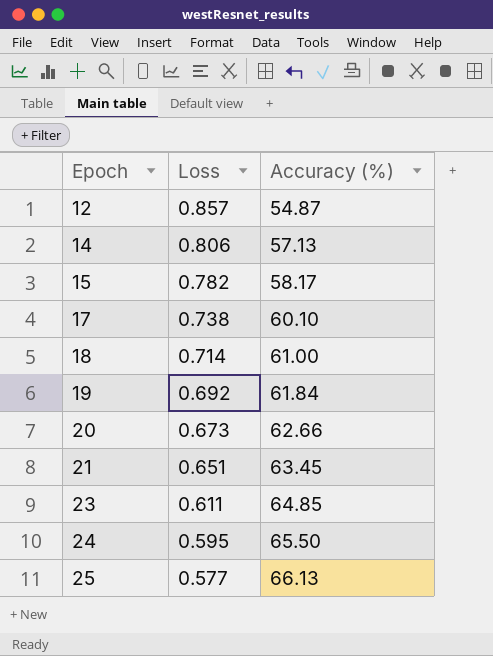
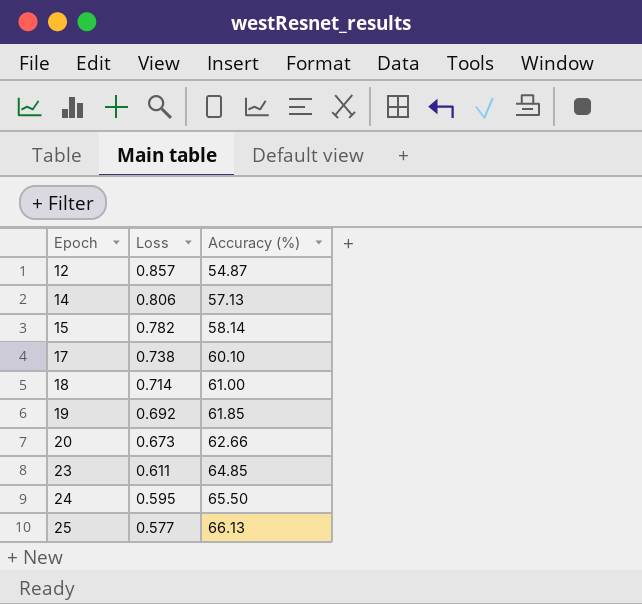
row 21: 0.651 | 63.45 -> none
15 | Accuracy (%): 58.17 -> 58.14
19 | Accuracy (%): 61.84 -> 61.85

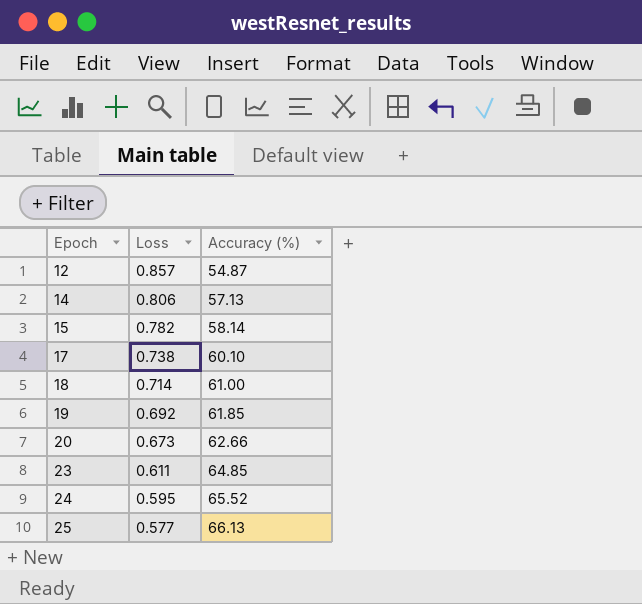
24 | Accuracy (%): 65.50 -> 65.52

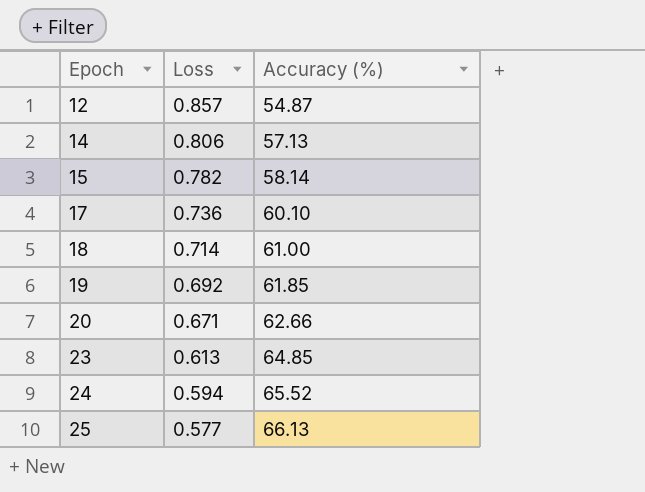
17 | Loss: 0.738 -> 0.736
20 | Loss: 0.673 -> 0.671
23 | Loss: 0.611 -> 0.613
24 | Loss: 0.595 -> 0.594

